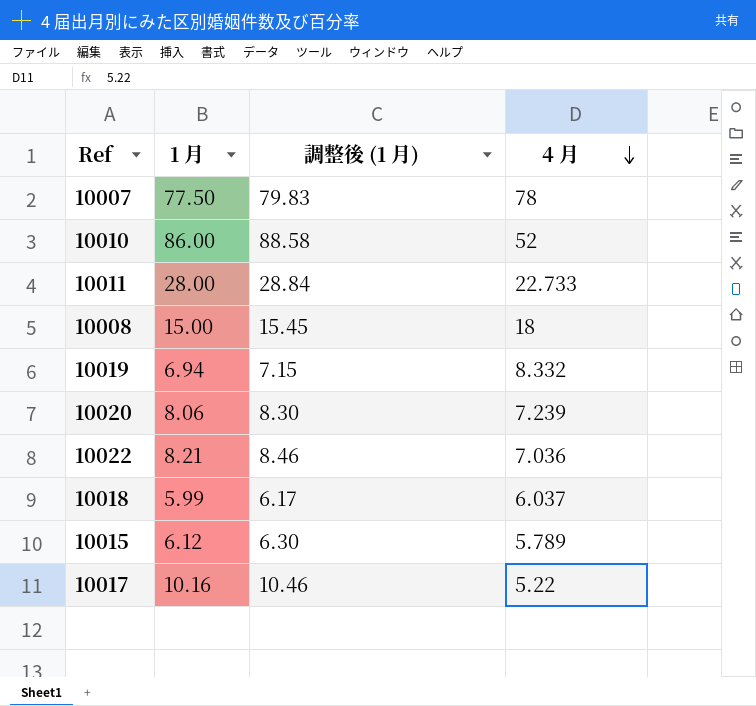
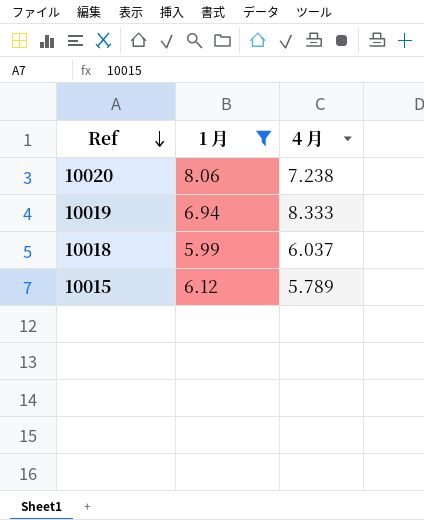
filter: none -> 1 月 <= 8.06
row order: 4 月 descending -> Ref descending
column 調整後 (1 月) | formula: [1 月] * 1.03 -> none
10020 | 4 月: 7.239 -> 7.238
10019 | 4 月: 8.332 -> 8.333

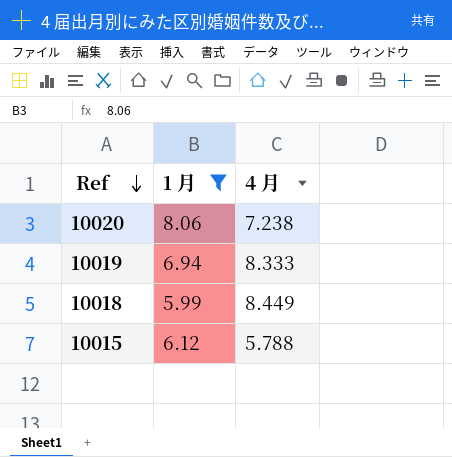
10018 | 4 月: 6.037 -> 8.449
10015 | 4 月: 5.789 -> 5.788

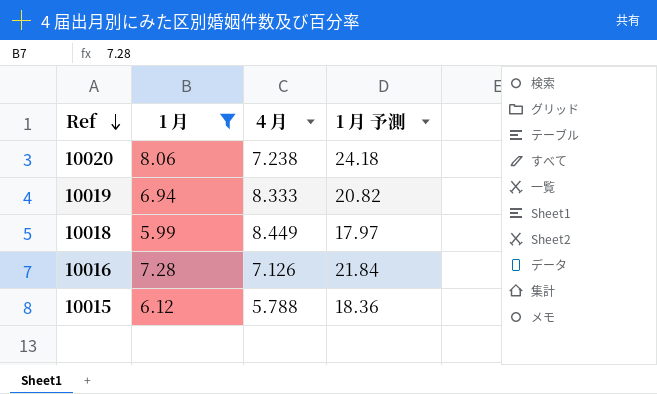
column 1 月 予測 | formula: none -> [1 月] * 3
row 10016: none -> 7.28 | 7.126 | 21.84

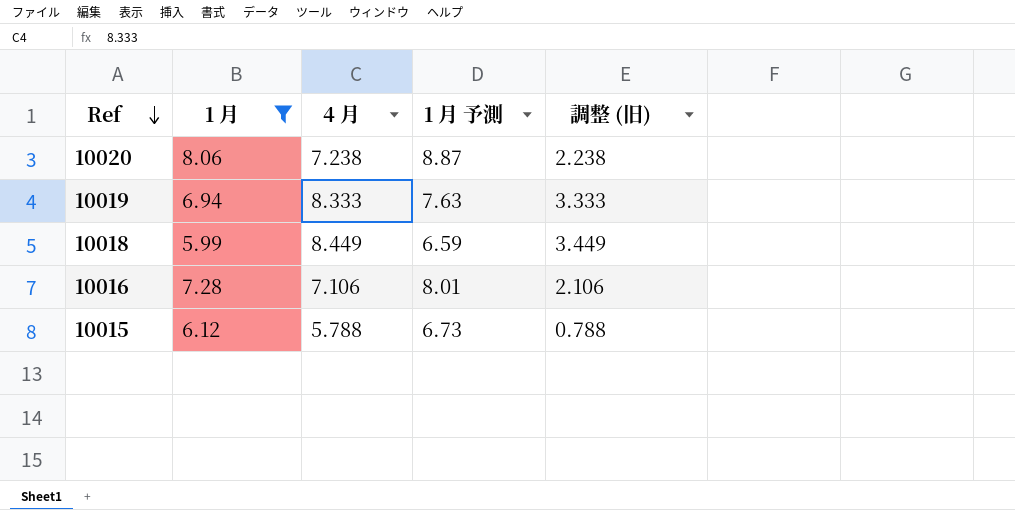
column 1 月 予測 | formula: [1 月] * 3 -> [1 月] * 1.1
column 調整 (旧) | formula: none -> [4 月] - 5
10016 | 4 月: 7.126 -> 7.106

